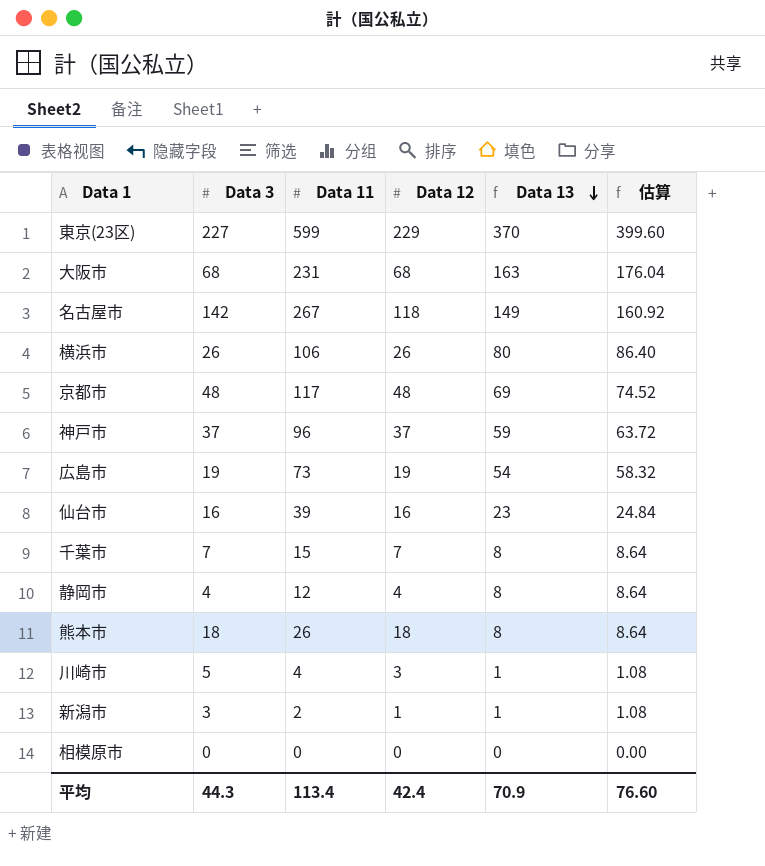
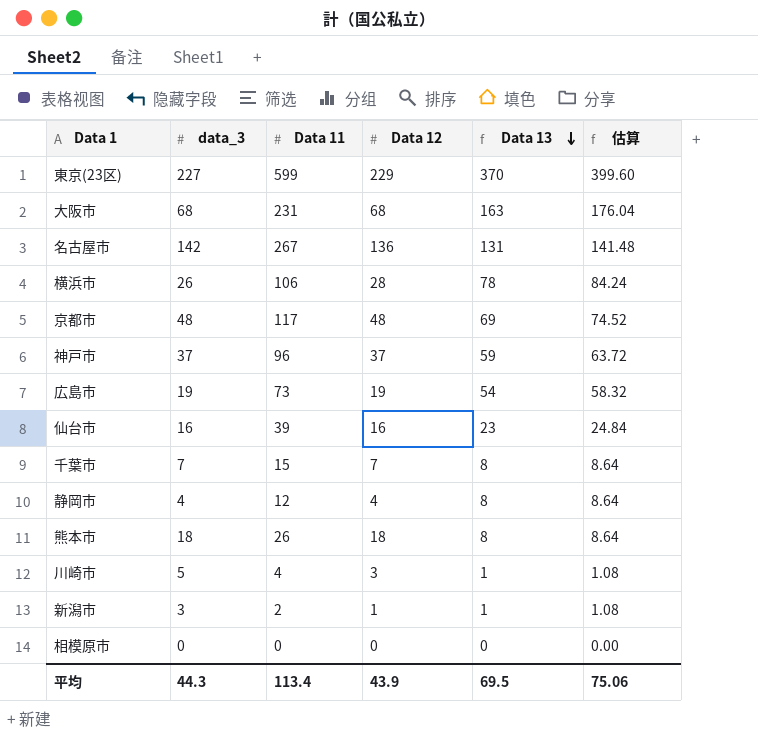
column name: Data 3 -> data_3
名古屋市 | Data 12: 118 -> 136
名古屋市 | Data 13: 149 -> 131
名古屋市 | 估算: 160.92 -> 141.48
横浜市 | Data 12: 26 -> 28
横浜市 | Data 13: 80 -> 78
横浜市 | 估算: 86.40 -> 84.24
平均 | Data 12: 42.4 -> 43.9
平均 | Data 13: 70.9 -> 69.5
平均 | 估算: 76.60 -> 75.06

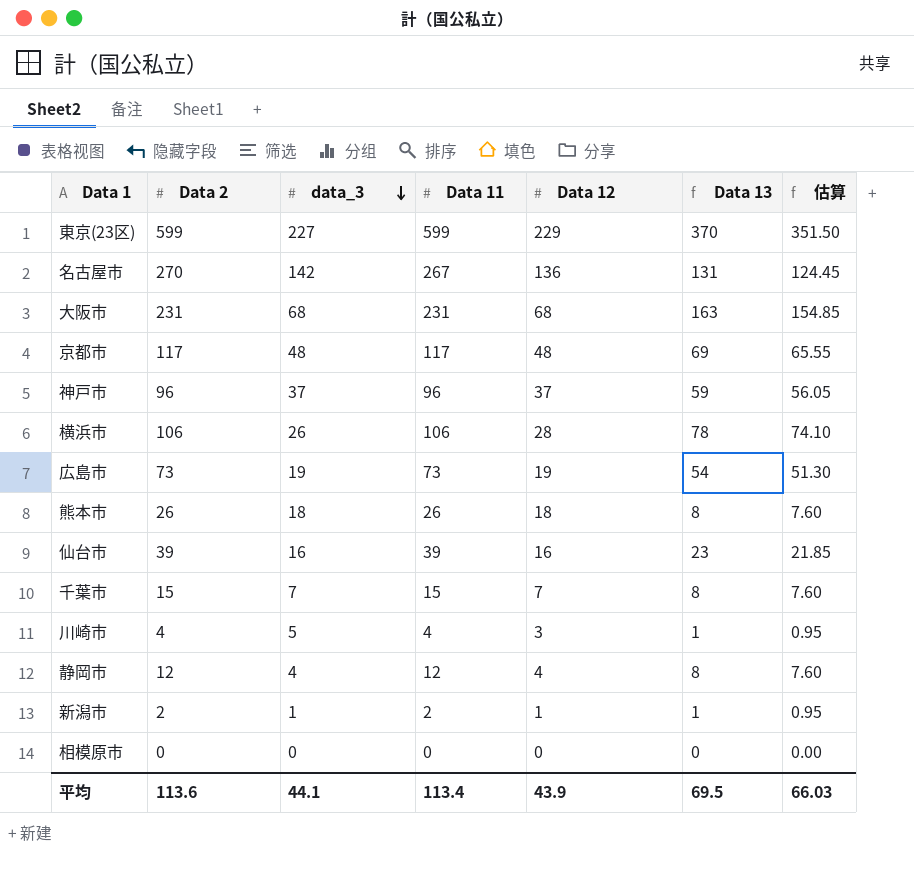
row order: Data 13 descending -> data_3 descending
column Data 2 | position: none -> 2
column 估算 | formula: [Data 13] * 1.08 -> [Data 13] * 0.95
新潟市 | data_3: 3 -> 1
平均 | data_3: 44.3 -> 44.1
平均 | 估算: 75.06 -> 66.03

